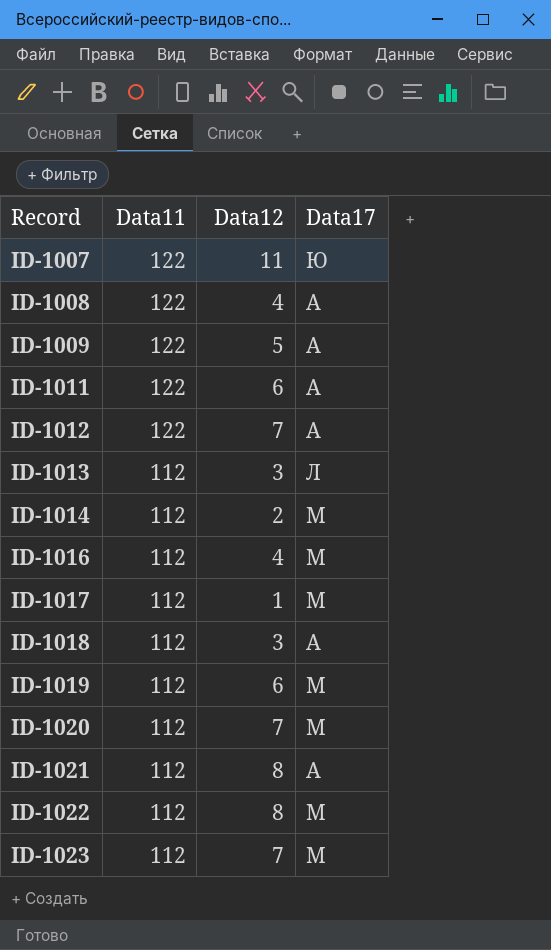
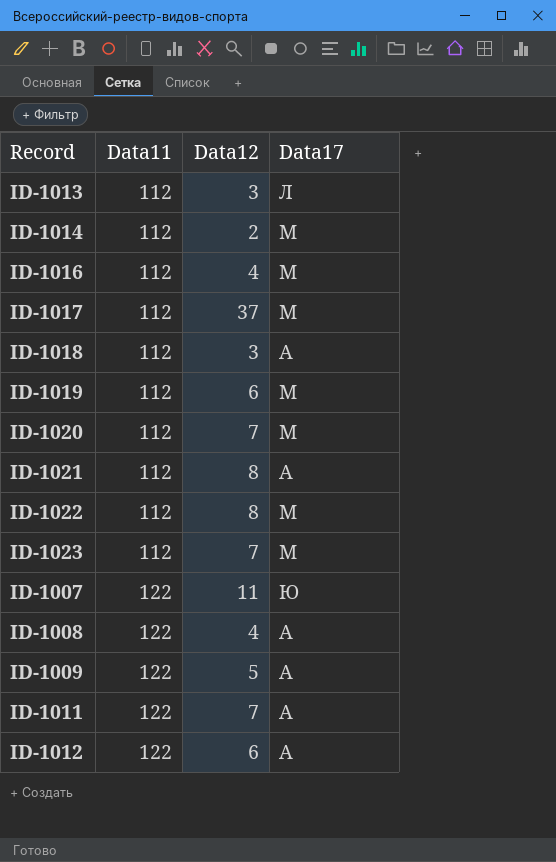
row order: Record ascending -> Data11 ascending
ID-1017 | Data12: 1 -> 37
ID-1011 | Data12: 6 -> 7
ID-1012 | Data12: 7 -> 6

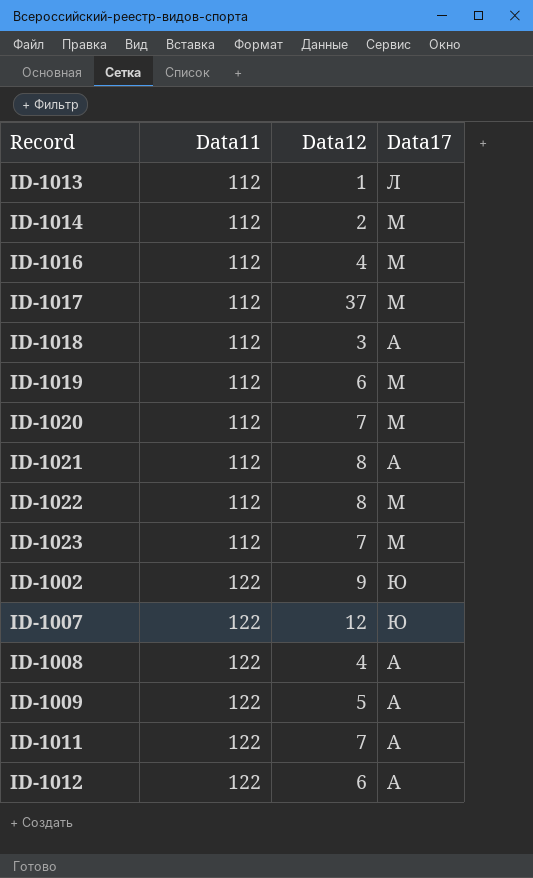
ID-1013 | Data12: 3 -> 1
row ID-1002: none -> 122 | 9 | Ю
ID-1007 | Data12: 11 -> 12

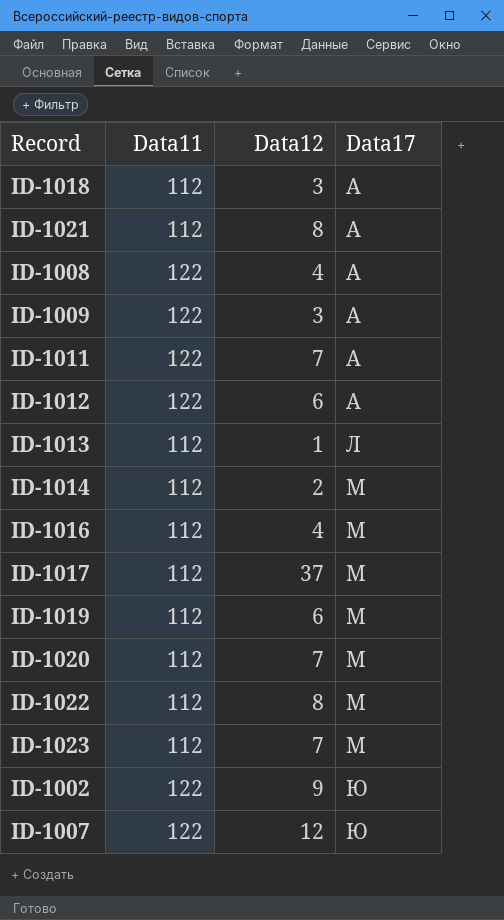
row order: Data11 ascending -> Data17 ascending
ID-1009 | Data12: 5 -> 3

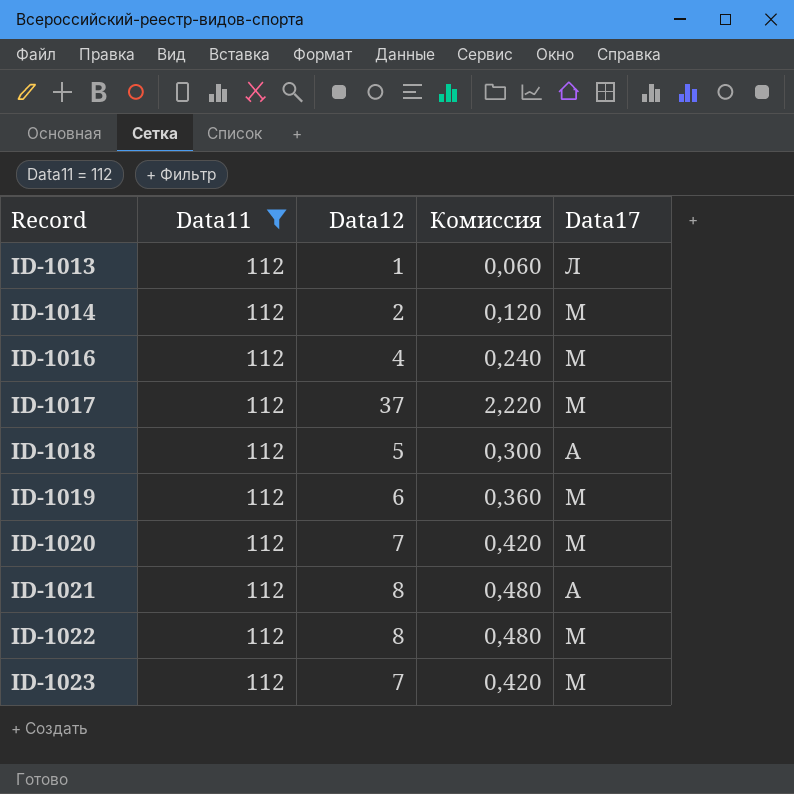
filter: none -> Data11 = 112
row order: Data17 ascending -> Record ascending
column Комиссия | formula: none -> [Data12] * 0,06
ID-1018 | Data12: 3 -> 5

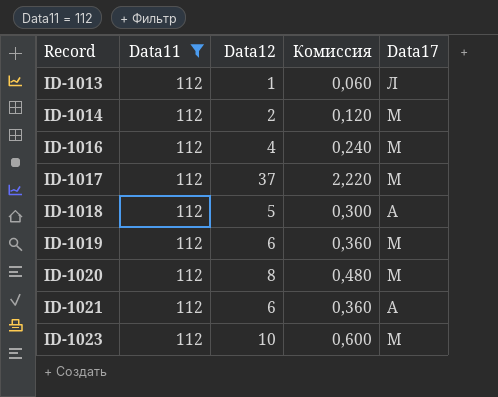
row ID-1022: 112 | 8 | 0,480 | М -> none
ID-1020 | Data12: 7 -> 8
ID-1020 | Комиссия: 0,420 -> 0,480
ID-1021 | Data12: 8 -> 6
ID-1021 | Комиссия: 0,480 -> 0,360
ID-1023 | Data12: 7 -> 10
ID-1023 | Комиссия: 0,420 -> 0,600

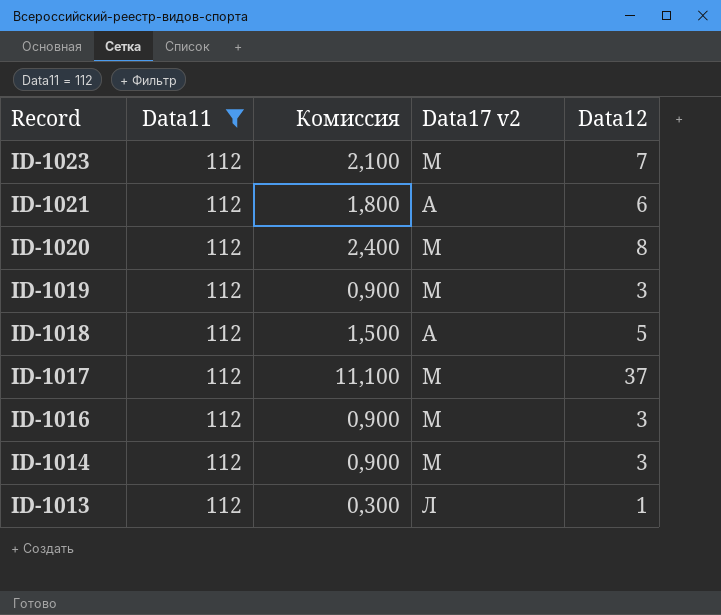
row order: Record ascending -> Record descending
column Комиссия | formula: [Data12] * 0,06 -> [Data12] * 0,3
column name: Data17 -> Data17 v2
column Data12 | position: 3 -> 5
ID-1023 | Data12: 10 -> 7
ID-1019 | Data12: 6 -> 3
ID-1016 | Data12: 4 -> 3
ID-1014 | Data12: 2 -> 3

